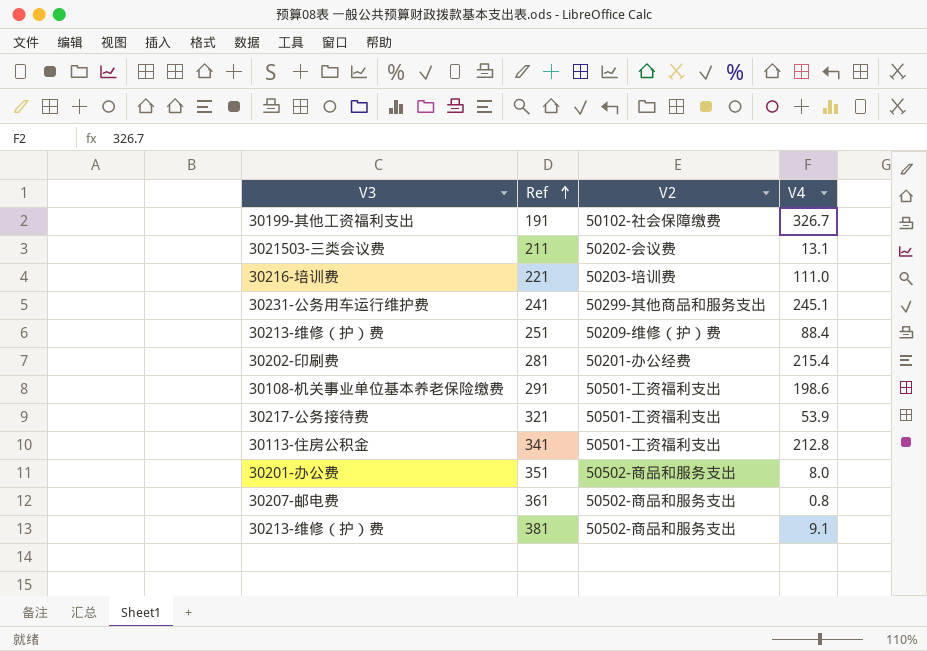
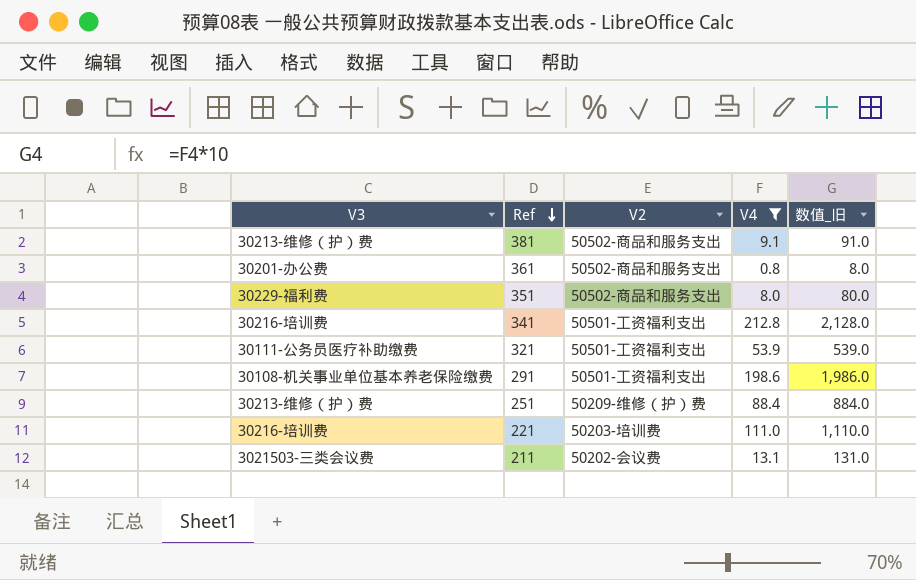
filter: none -> V4 <= 212.8
row order: Ref ascending -> Ref descending
column 数值_旧 | formula: none -> [V4] * 10
361 | V3: 30207-邮电费 -> 30201-办公费
351 | V3: 30201-办公费 -> 30229-福利费
341 | V3: 30113-住房公积金 -> 30216-培训费
321 | V3: 30217-公务接待费 -> 30111-公务员医疗补助缴费

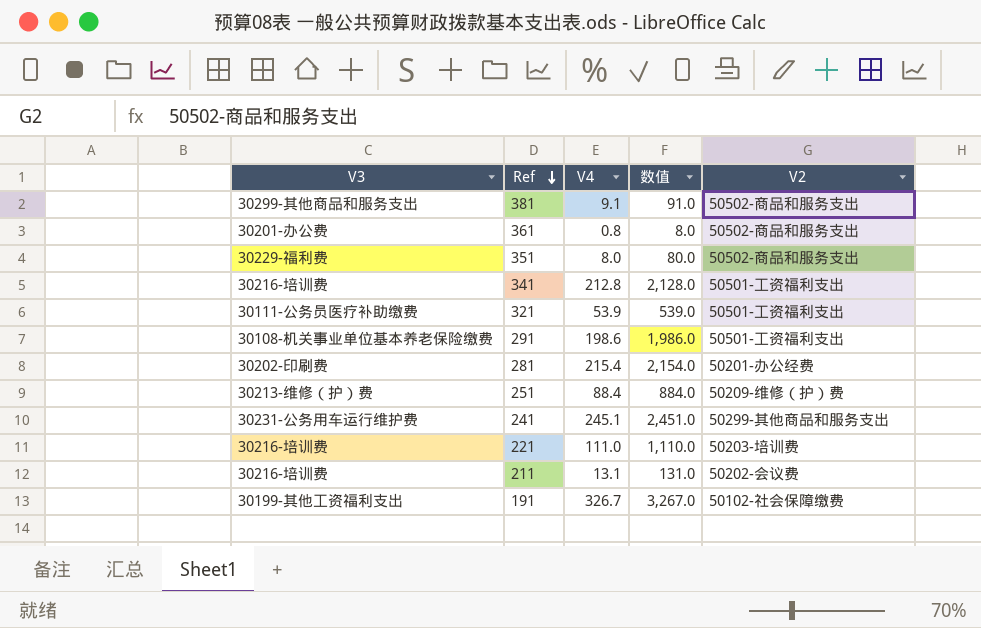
filter: V4 <= 212.8 -> none
column name: 数值_旧 -> 数值
column V2 | position: 3 -> 5
381 | V3: 30213-维修（护）费 -> 30299-其他商品和服务支出
211 | V3: 3021503-三类会议费 -> 30216-培训费

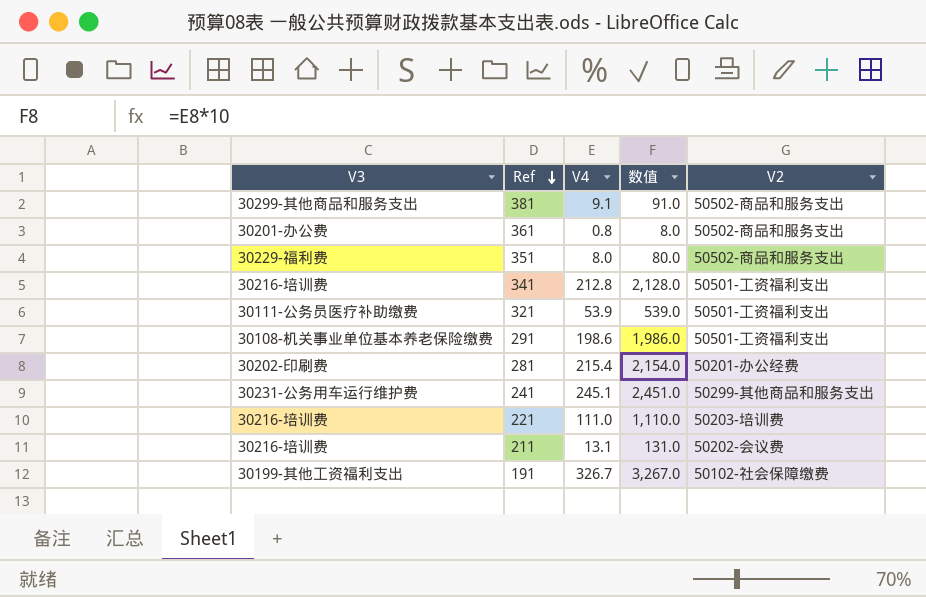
row 251: 30213-维修（护）费 | 88.4 | 884.0 | 50209-维修（护）费 -> none

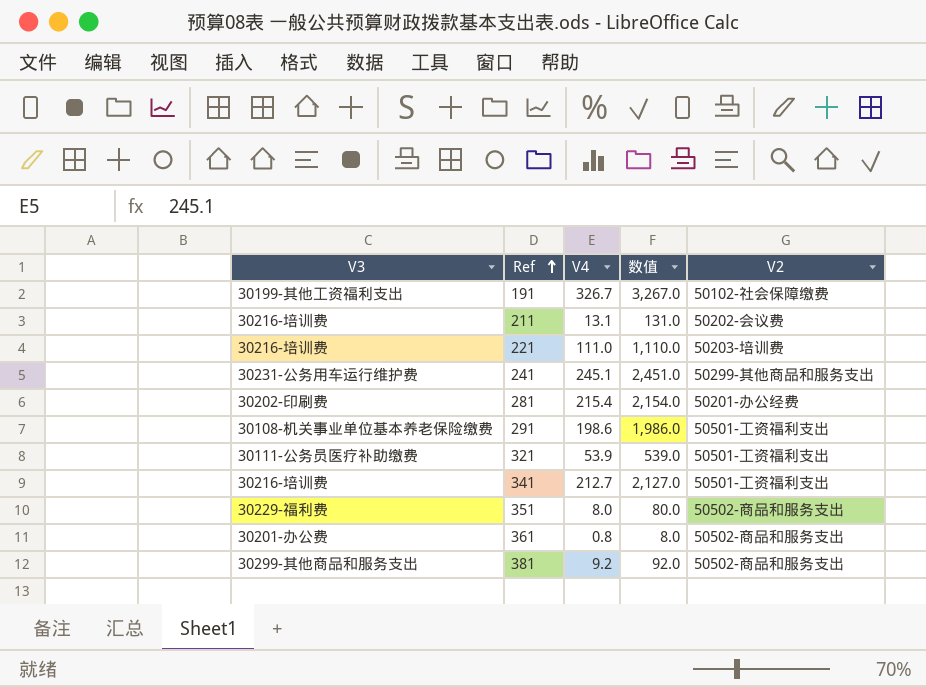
row order: Ref descending -> Ref ascending
341 | V4: 212.8 -> 212.7
341 | 数值: 2,128.0 -> 2,127.0
381 | V4: 9.1 -> 9.2
381 | 数值: 91.0 -> 92.0

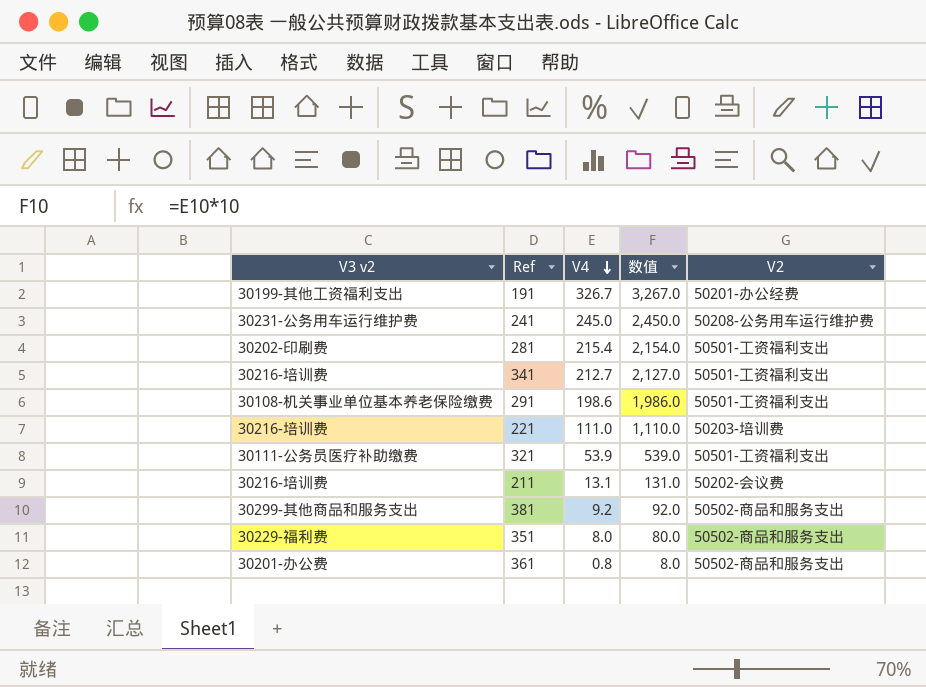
row order: Ref ascending -> V4 descending
column name: V3 -> V3 v2
191 | V2: 50102-社会保障缴费 -> 50201-办公经费
241 | V4: 245.1 -> 245.0
241 | 数值: 2,451.0 -> 2,450.0
241 | V2: 50299-其他商品和服务支出 -> 50208-公务用车运行维护费
281 | V2: 50201-办公经费 -> 50501-工资福利支出

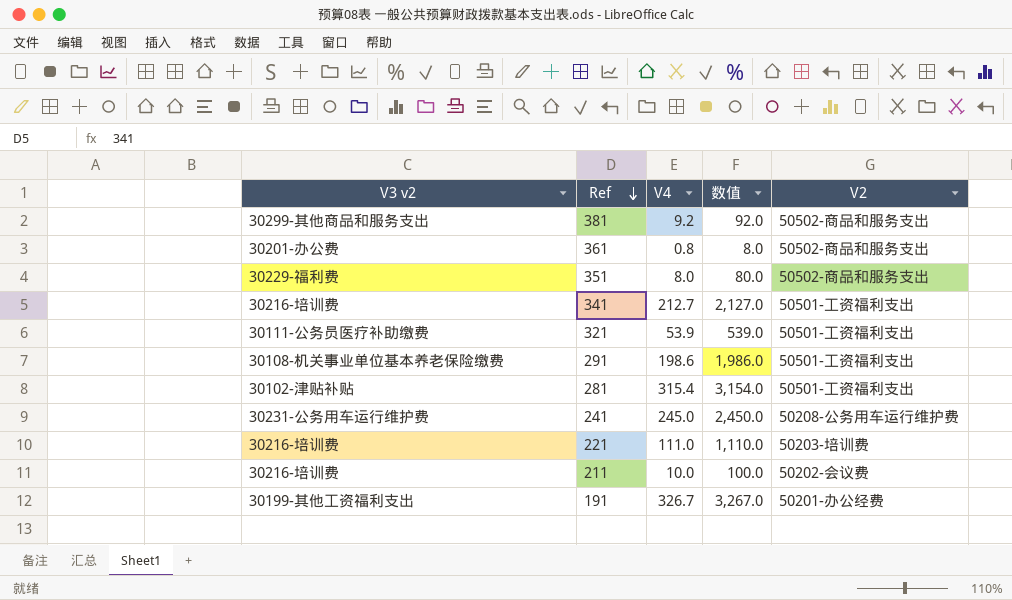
row order: V4 descending -> Ref descending
281 | V3 v2: 30202-印刷费 -> 30102-津贴补贴
281 | V4: 215.4 -> 315.4
281 | 数值: 2,154.0 -> 3,154.0
211 | V4: 13.1 -> 10.0
211 | 数值: 131.0 -> 100.0

